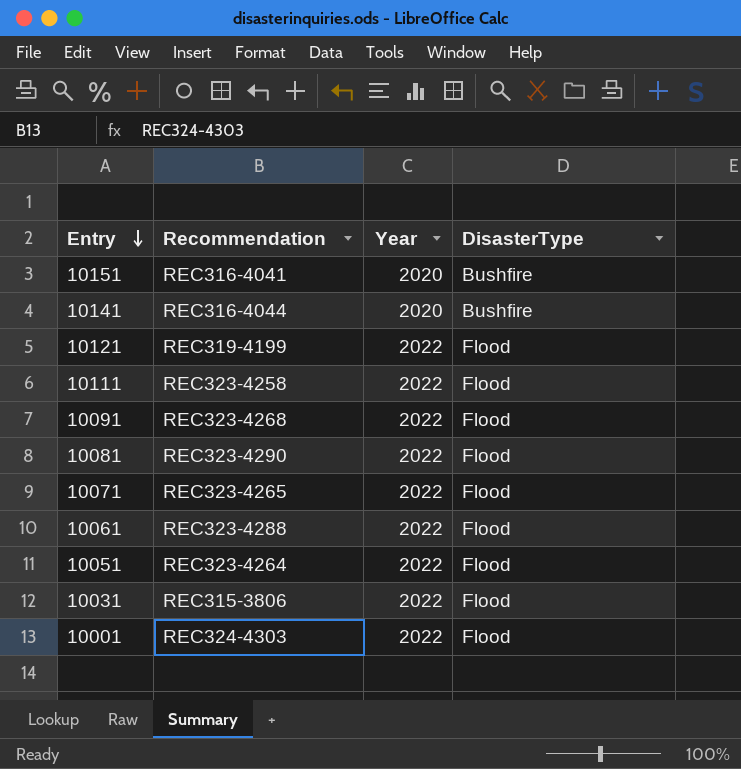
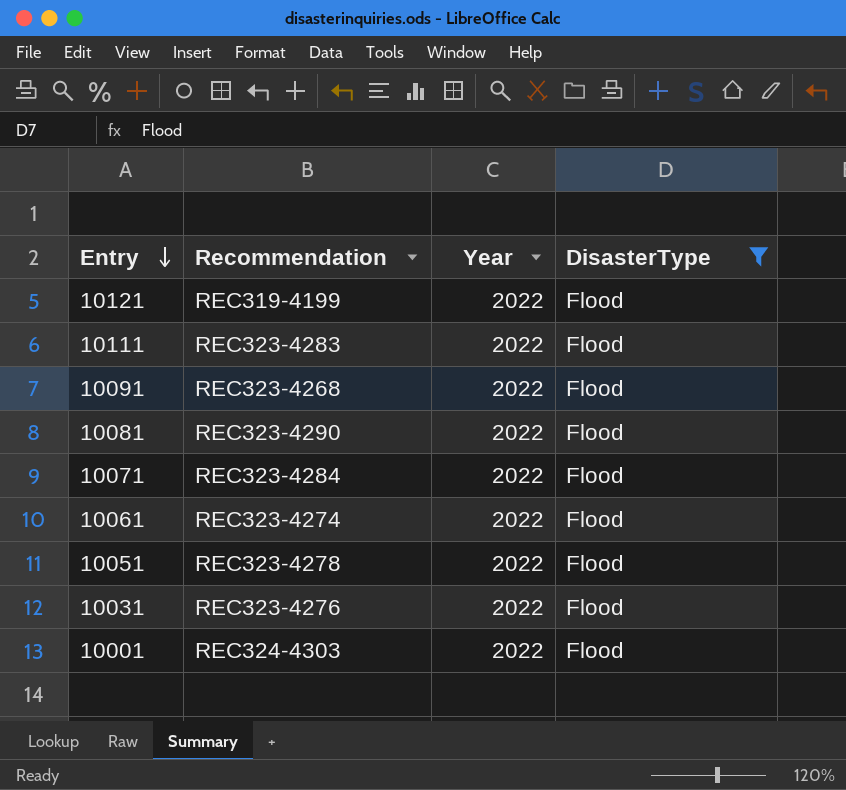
filter: none -> DisasterType = Flood
10111 | Recommendation: REC323-4258 -> REC323-4283
10071 | Recommendation: REC323-4265 -> REC323-4284
10061 | Recommendation: REC323-4288 -> REC323-4274
10051 | Recommendation: REC323-4264 -> REC323-4278
10031 | Recommendation: REC315-3806 -> REC323-4276

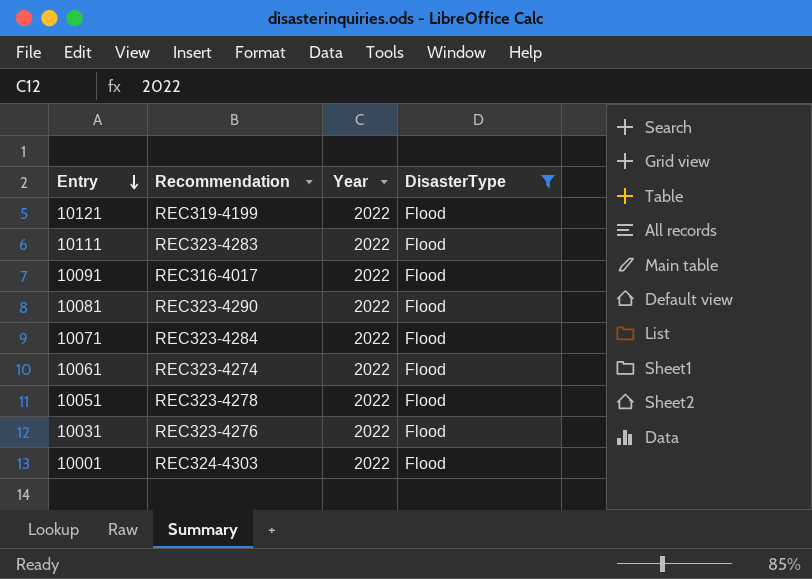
10091 | Recommendation: REC323-4268 -> REC316-4017

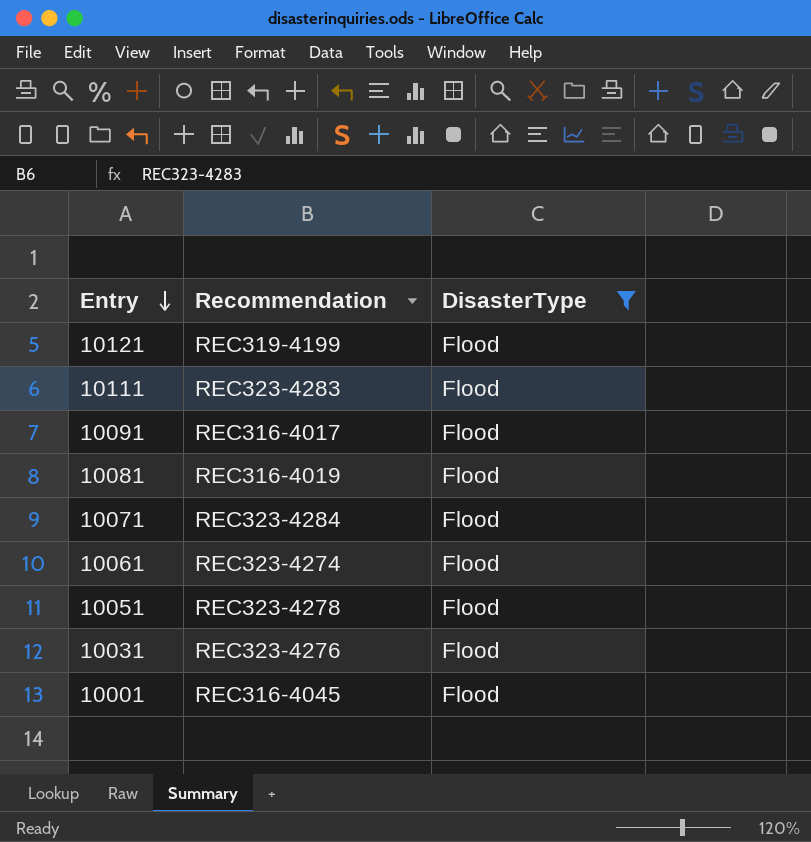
column Year | position: 3 -> none
10081 | Recommendation: REC323-4290 -> REC316-4019
10001 | Recommendation: REC324-4303 -> REC316-4045

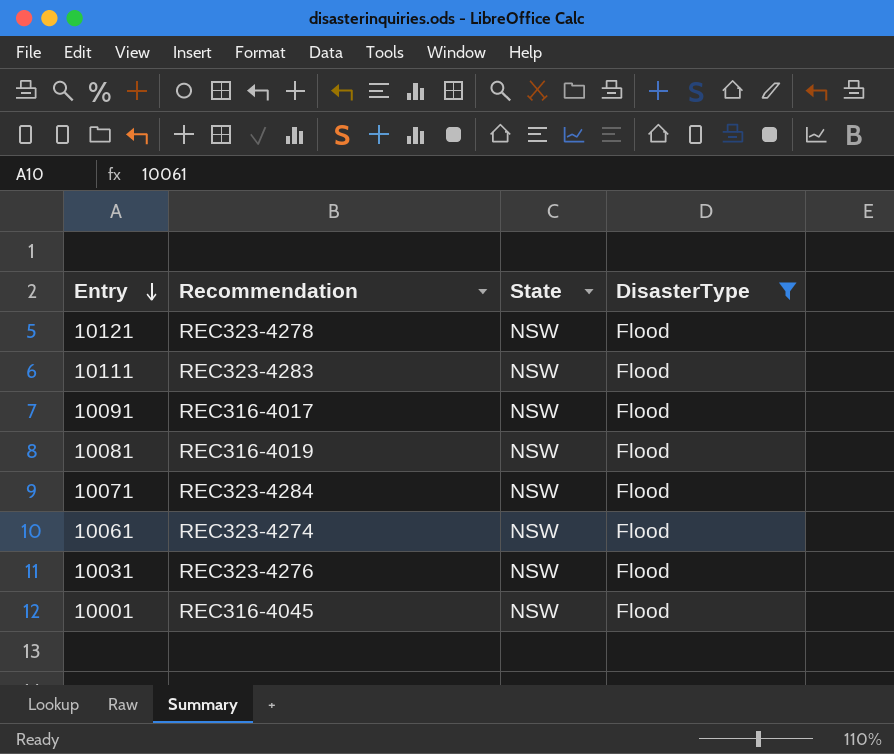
column State | position: none -> 3
row 10051: REC323-4278 | Flood -> none
10121 | Recommendation: REC319-4199 -> REC323-4278

